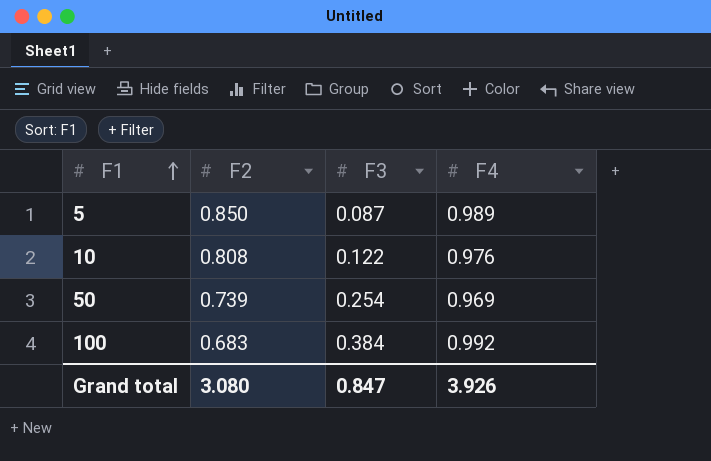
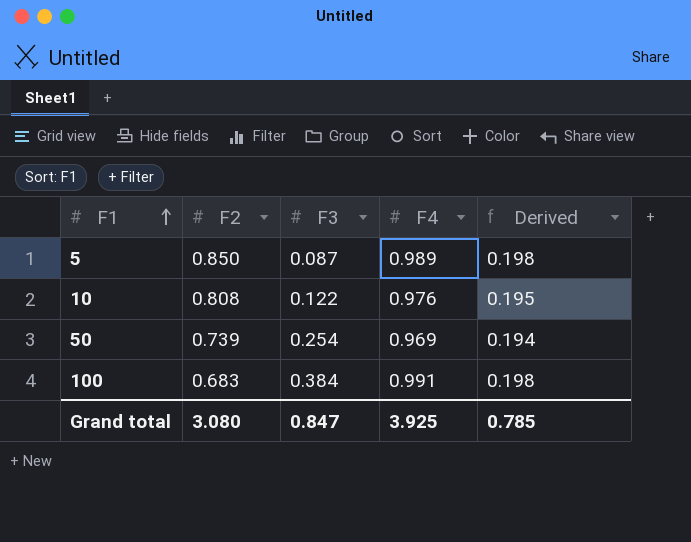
column Derived | formula: none -> [F4] * 0.2
100 | F4: 0.992 -> 0.991
Grand total | F4: 3.926 -> 3.925

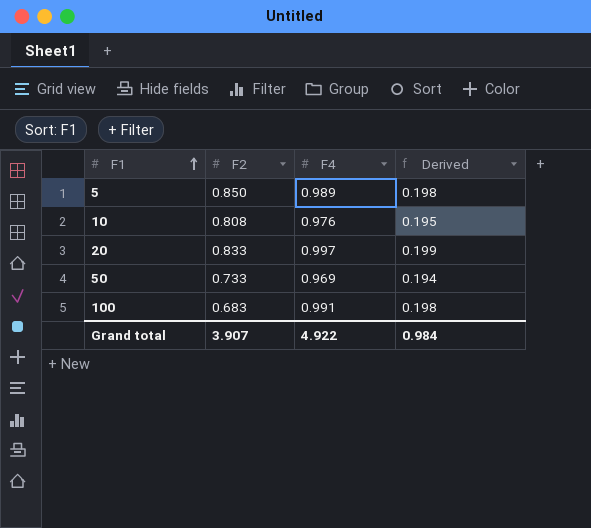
column F3 | position: 3 -> none
row 20: none -> 0.833 | 0.997 | 0.199
50 | F2: 0.739 -> 0.733
Grand total | F2: 3.080 -> 3.907
Grand total | F4: 3.925 -> 4.922
Grand total | Derived: 0.785 -> 0.984

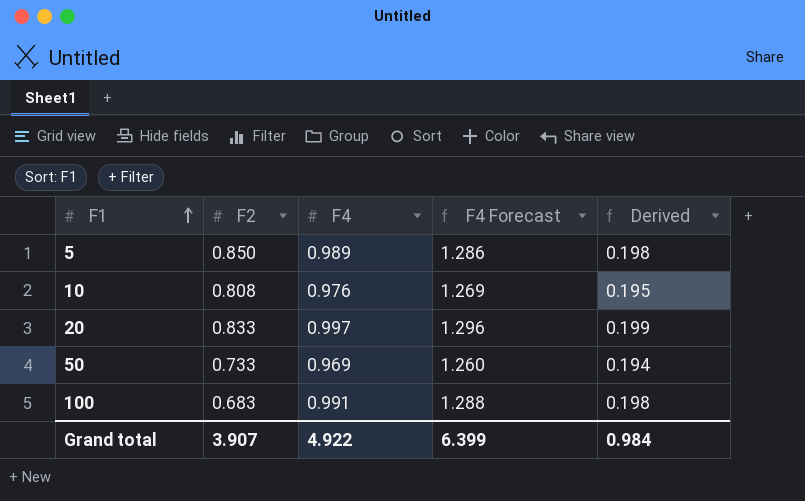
column F4 Forecast | formula: none -> [F4] * 1.3

